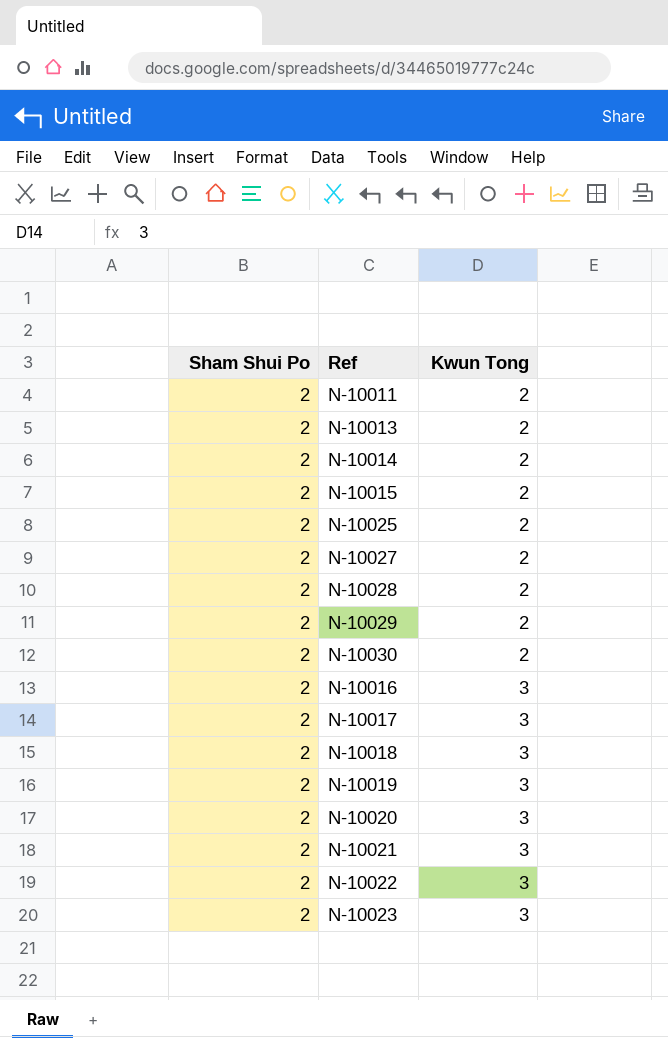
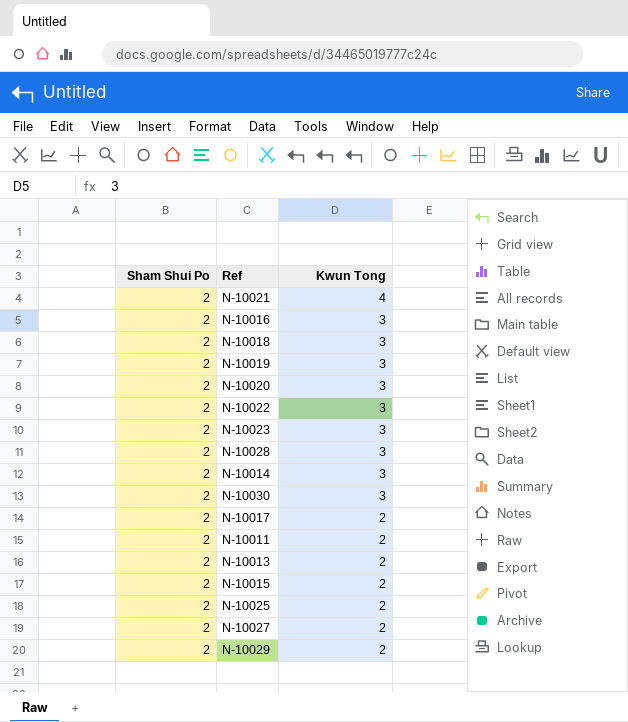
row order: Kwun Tong ascending -> Kwun Tong descending
N-10021 | Kwun Tong: 3 -> 4
N-10028 | Kwun Tong: 2 -> 3
N-10014 | Kwun Tong: 2 -> 3
N-10030 | Kwun Tong: 2 -> 3
N-10017 | Kwun Tong: 3 -> 2

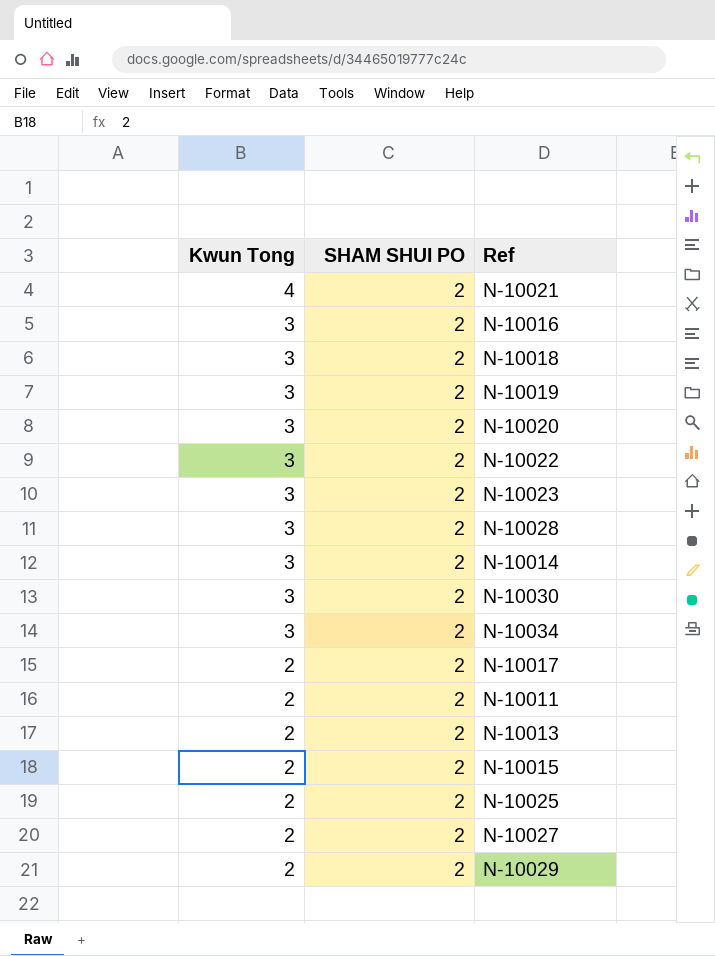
column Kwun Tong | position: 3 -> 1
column name: Sham Shui Po -> SHAM SHUI PO
row N-10034: none -> 3 | 2

